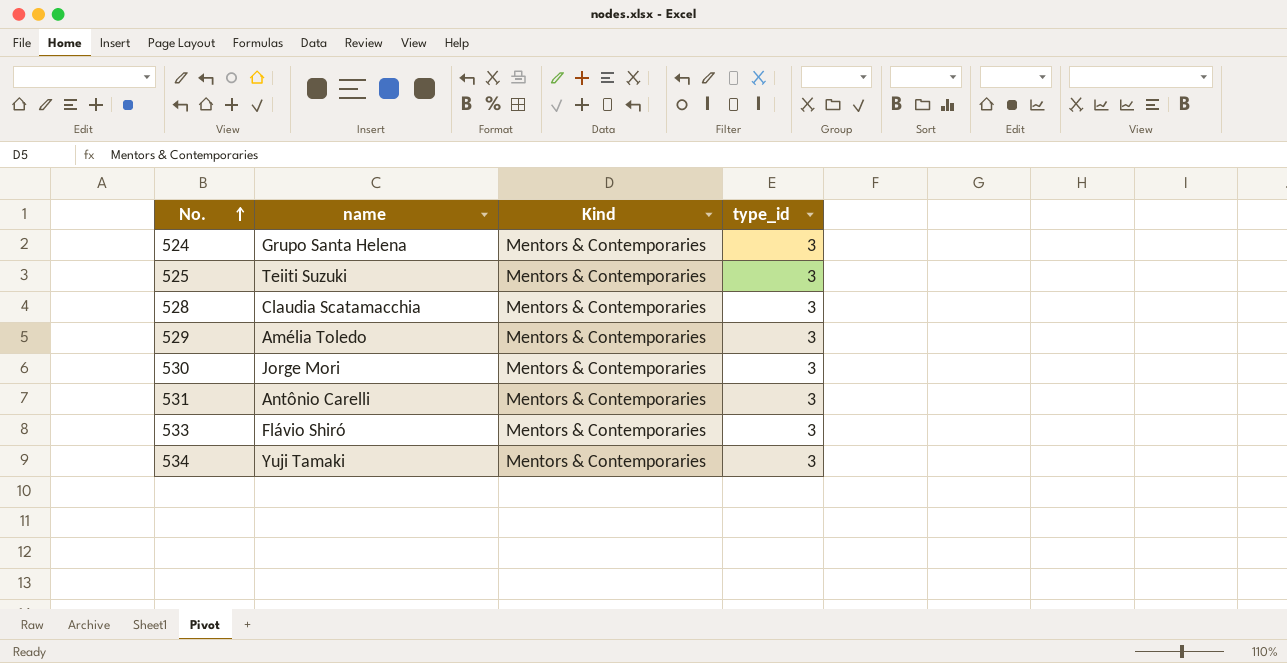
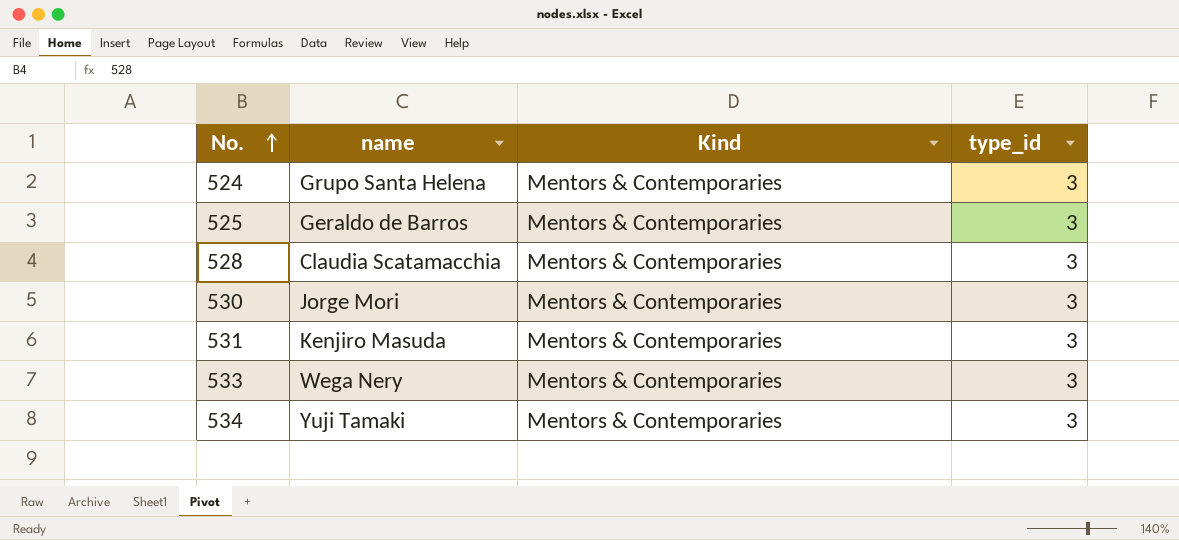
row 529: Amélia Toledo | Mentors & Contemporaries | 3 -> none
525 | name: Teiiti Suzuki -> Geraldo de Barros
531 | name: Antônio Carelli -> Kenjiro Masuda
533 | name: Flávio Shiró -> Wega Nery

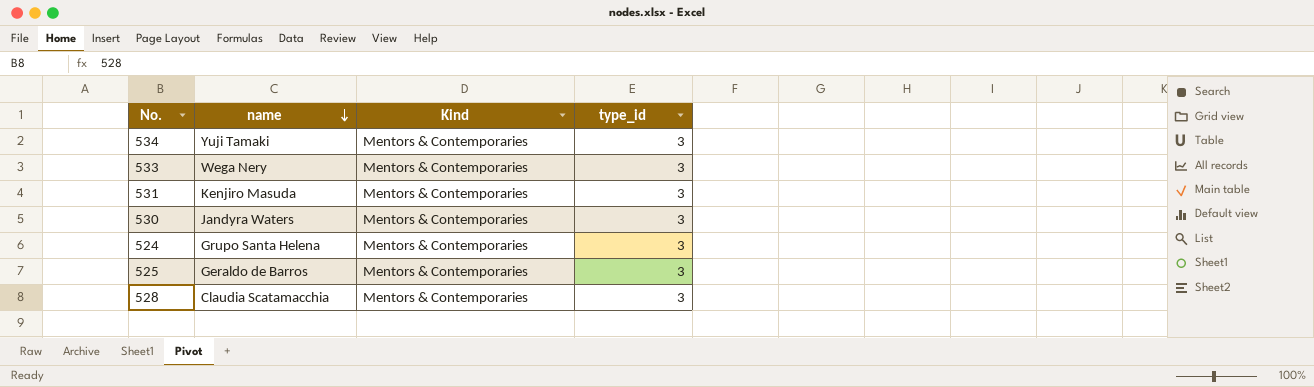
row order: No. ascending -> name descending
530 | name: Jorge Mori -> Jandyra Waters

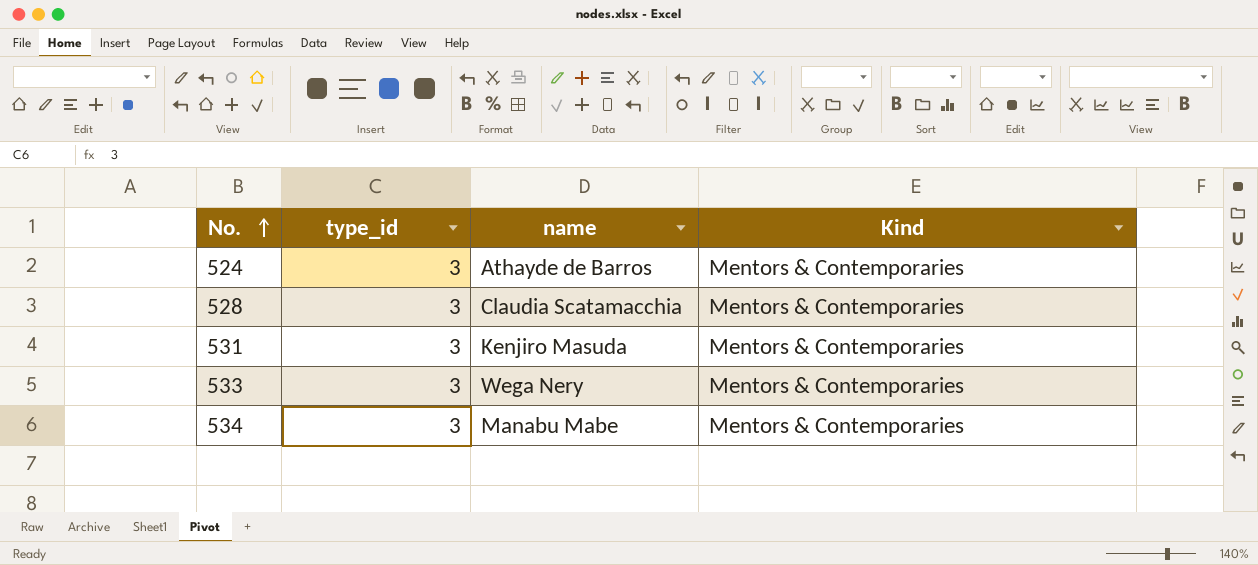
row order: name descending -> No. ascending
column type_id | position: 4 -> 2
row 530: Jandyra Waters | Mentors & Contemporaries | 3 -> none
row 525: Geraldo de Barros | Mentors & Contemporaries | 3 -> none
524 | name: Grupo Santa Helena -> Athayde de Barros
534 | name: Yuji Tamaki -> Manabu Mabe

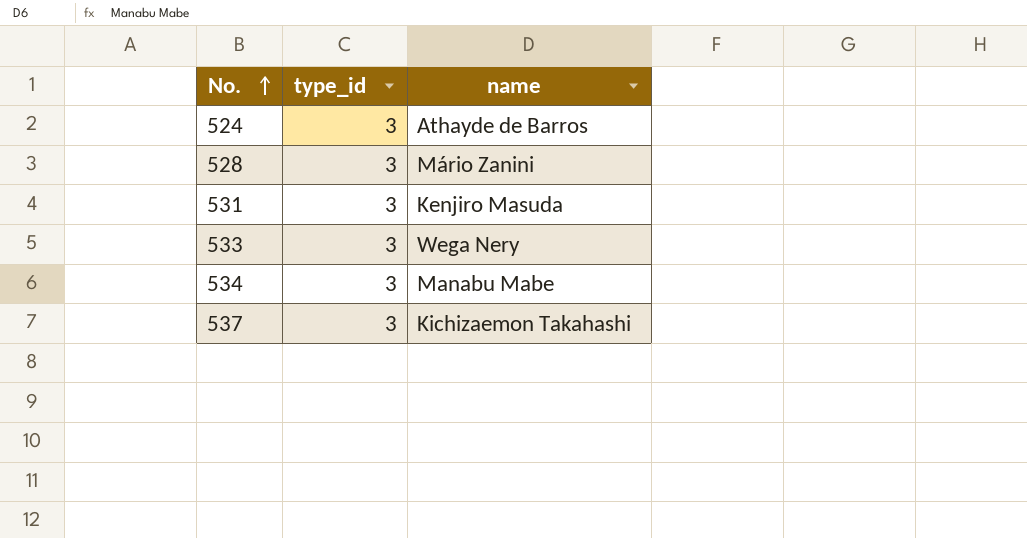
column Kind | position: 4 -> none
528 | name: Claudia Scatamacchia -> Mário Zanini
row 537: none -> 3 | Kichizaemon Takahashi

